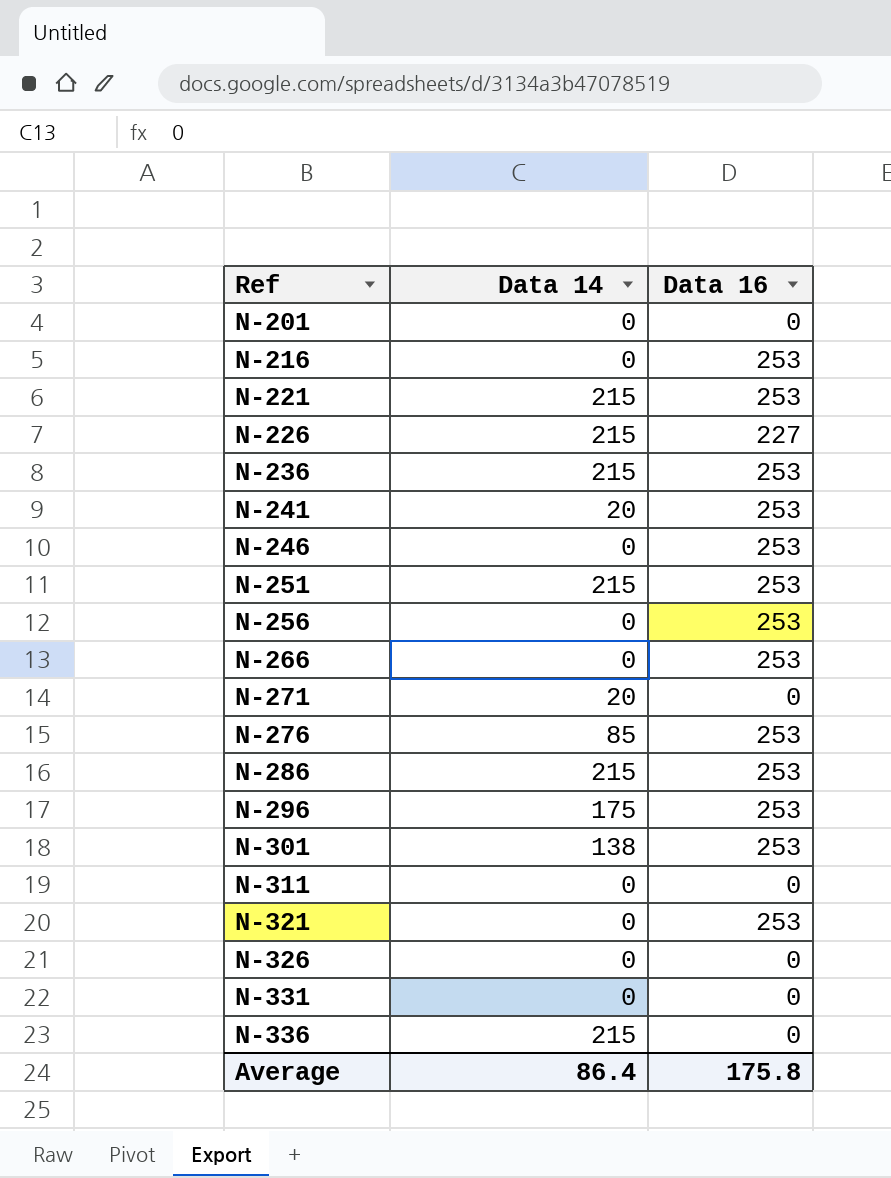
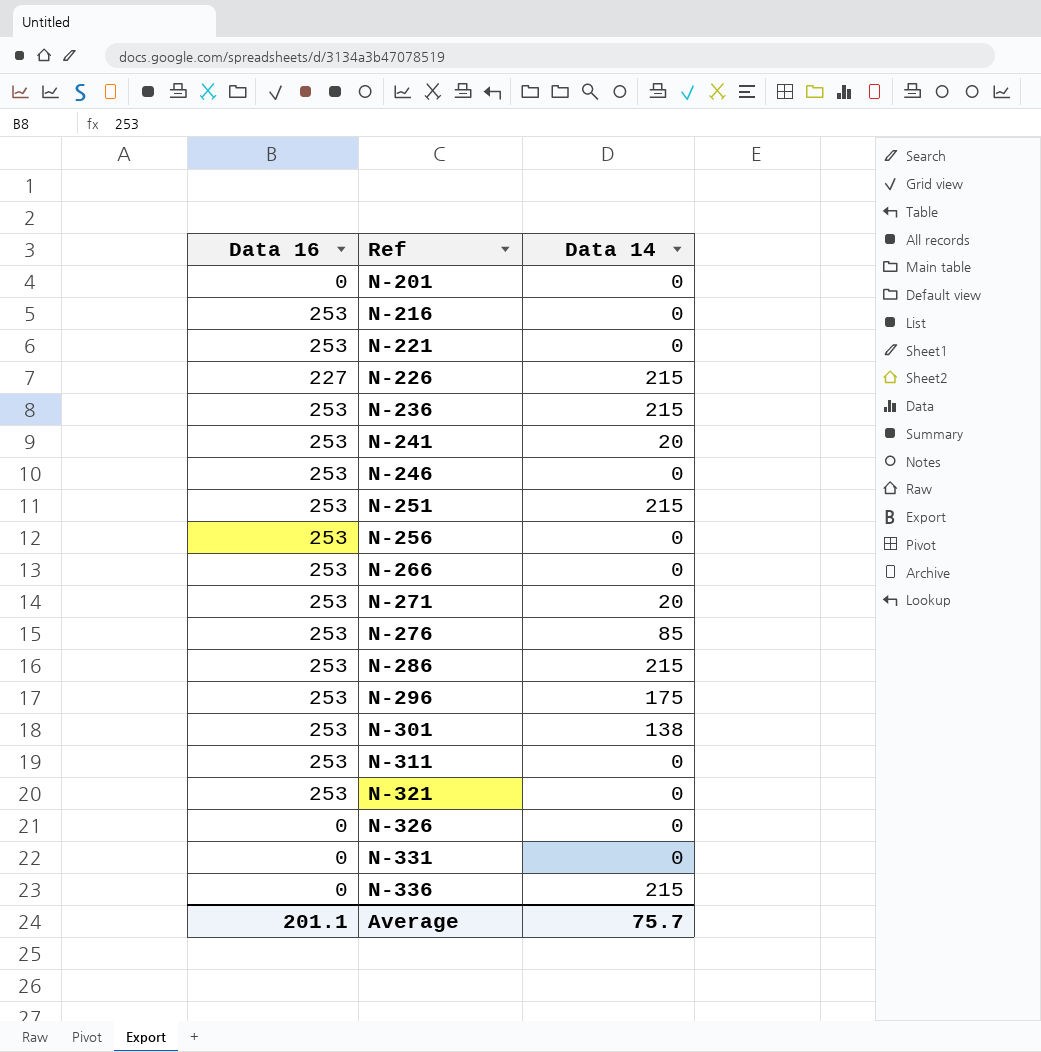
column Data 16 | position: 3 -> 1
N-221 | Data 14: 215 -> 0
N-271 | Data 16: 0 -> 253
N-311 | Data 16: 0 -> 253
Average | Data 16: 175.8 -> 201.1
Average | Data 14: 86.4 -> 75.7

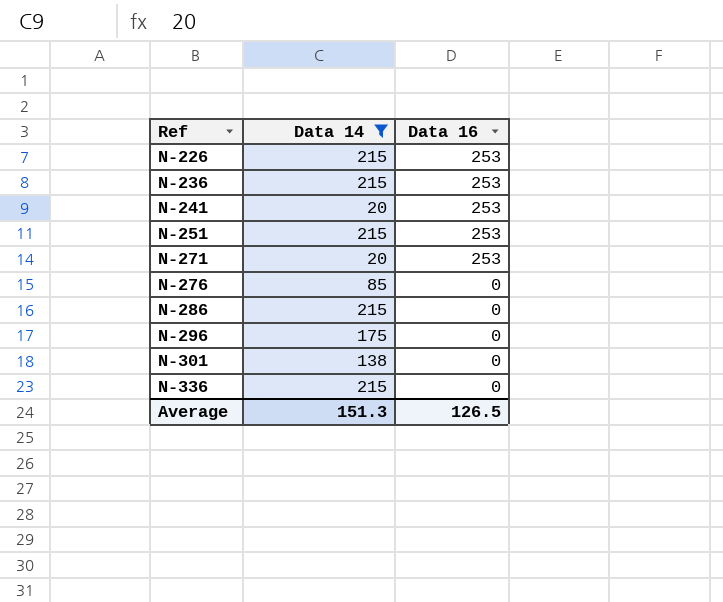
filter: none -> Data 14 != 0
column Data 16 | position: 1 -> 3
N-226 | Data 16: 227 -> 253
N-276 | Data 16: 253 -> 0
N-286 | Data 16: 253 -> 0
N-296 | Data 16: 253 -> 0
N-301 | Data 16: 253 -> 0
Average | Data 14: 75.7 -> 151.3
Average | Data 16: 201.1 -> 126.5

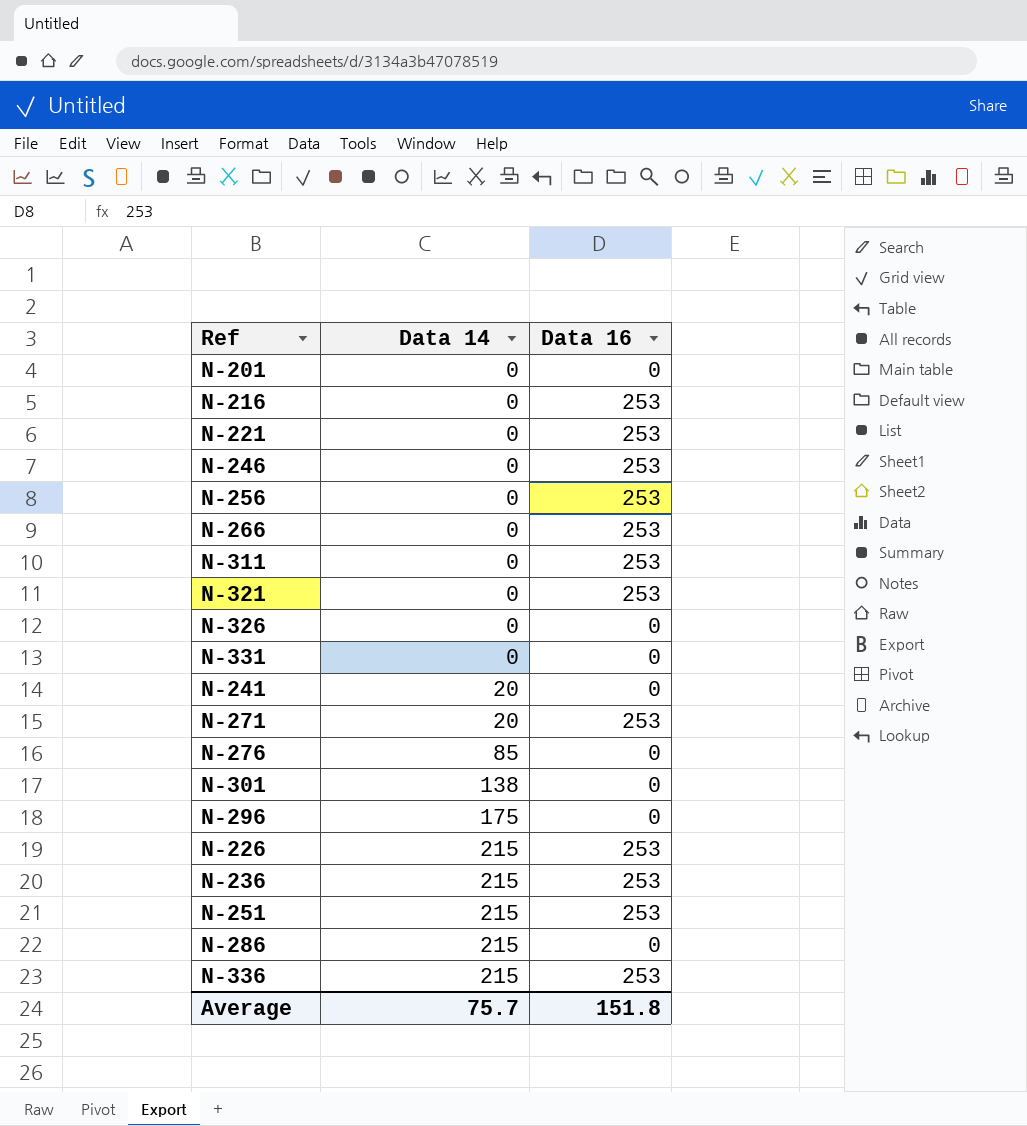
filter: Data 14 != 0 -> none
row order: Ref ascending -> Data 14 ascending
N-241 | Data 16: 253 -> 0
N-336 | Data 16: 0 -> 253
Average | Data 14: 151.3 -> 75.7
Average | Data 16: 126.5 -> 151.8

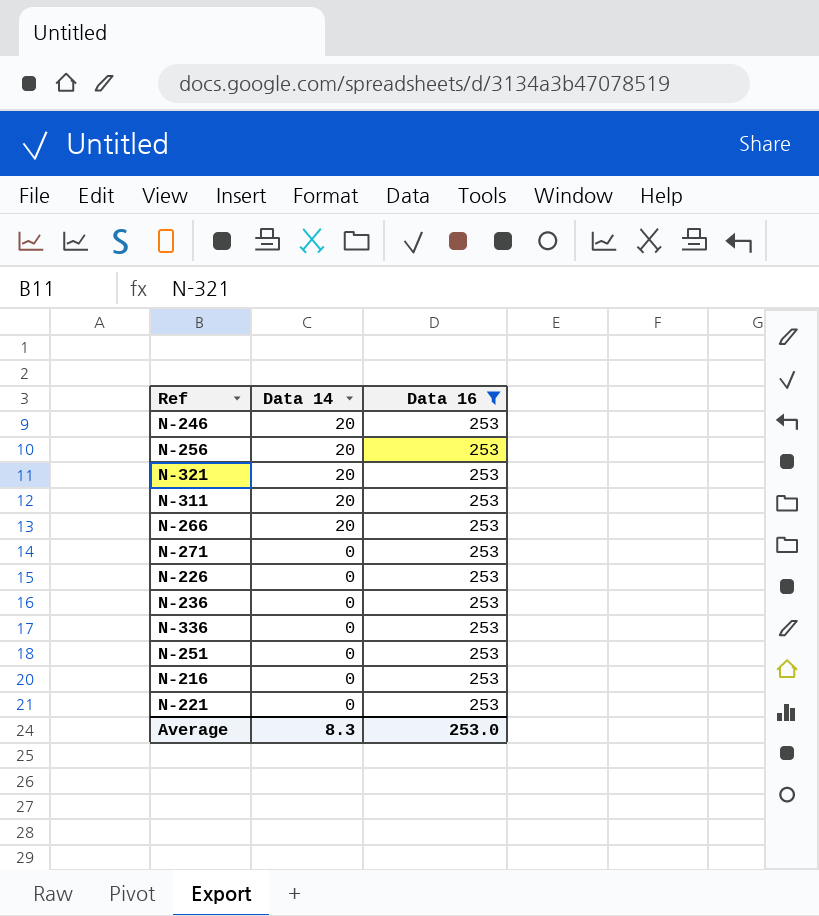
filter: none -> Data 16 = 253
row order: Data 14 ascending -> Data 14 descending
N-246 | Data 14: 0 -> 20
N-256 | Data 14: 0 -> 20
N-321 | Data 14: 0 -> 20
N-311 | Data 14: 0 -> 20
N-266 | Data 14: 0 -> 20
N-271 | Data 14: 20 -> 0
N-226 | Data 14: 215 -> 0
N-236 | Data 14: 215 -> 0
N-336 | Data 14: 215 -> 0
N-251 | Data 14: 215 -> 0
Average | Data 14: 75.7 -> 8.3
Average | Data 16: 151.8 -> 253.0

